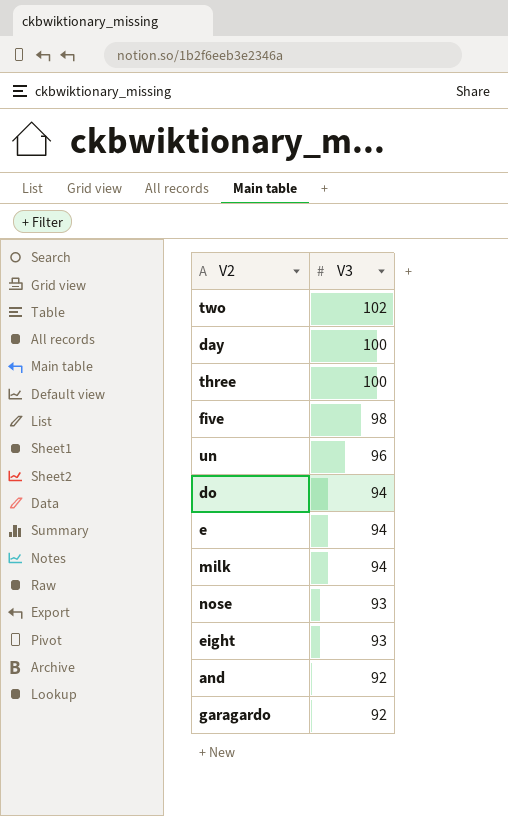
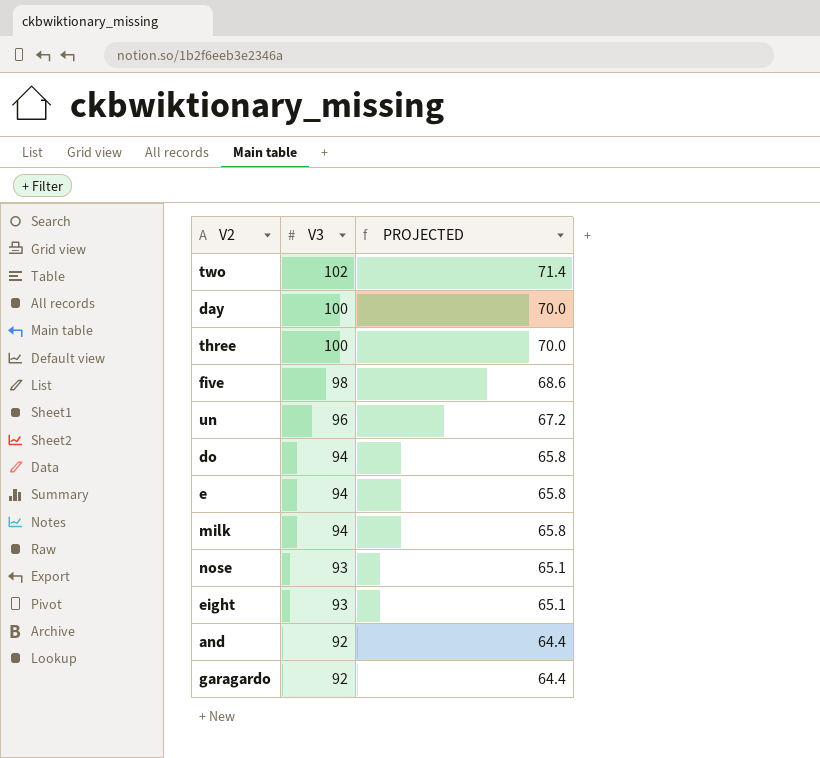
column PROJECTED | formula: none -> [V3] * 0.7

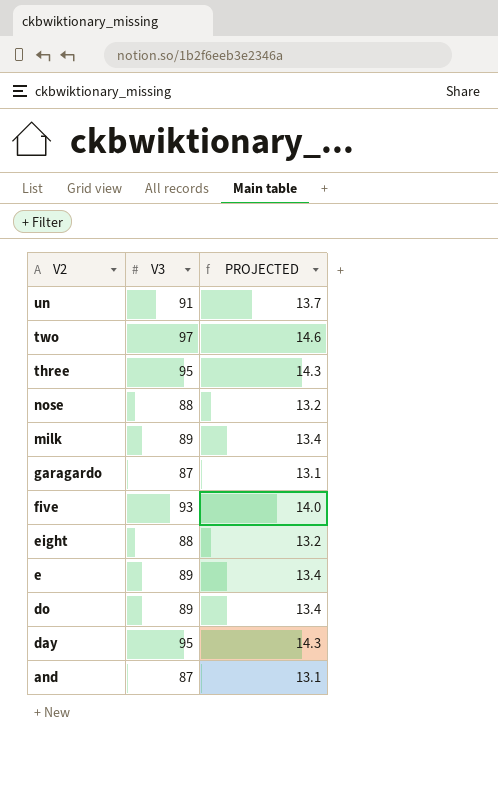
row order: V3 descending -> V2 descending
column PROJECTED | formula: [V3] * 0.7 -> [V3] * 0.15
un | V3: 96 -> 91
two | V3: 102 -> 97
three | V3: 100 -> 95
nose | V3: 93 -> 88
milk | V3: 94 -> 89
garagardo | V3: 92 -> 87
five | V3: 98 -> 93
eight | V3: 93 -> 88
e | V3: 94 -> 89
do | V3: 94 -> 89
day | V3: 100 -> 95
and | V3: 92 -> 87

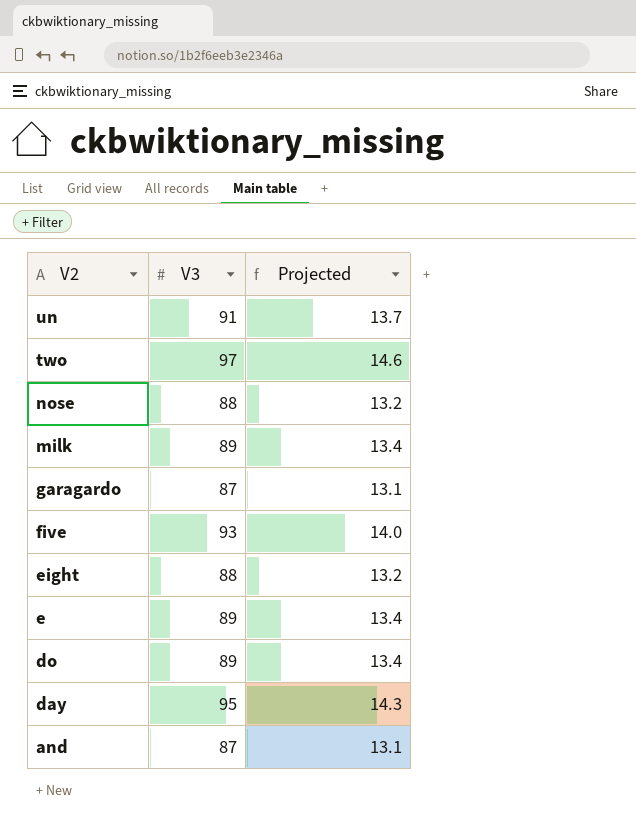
column name: PROJECTED -> Projected
row three: 95 | 14.3 -> none

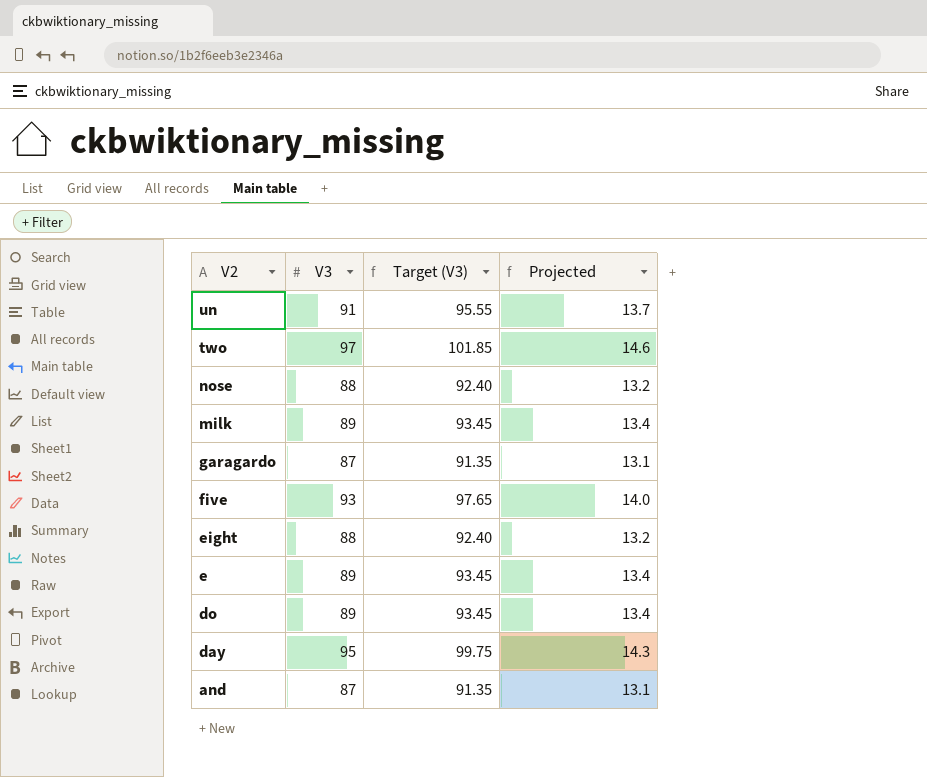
column Target (V3) | formula: none -> [V3] * 1.05

